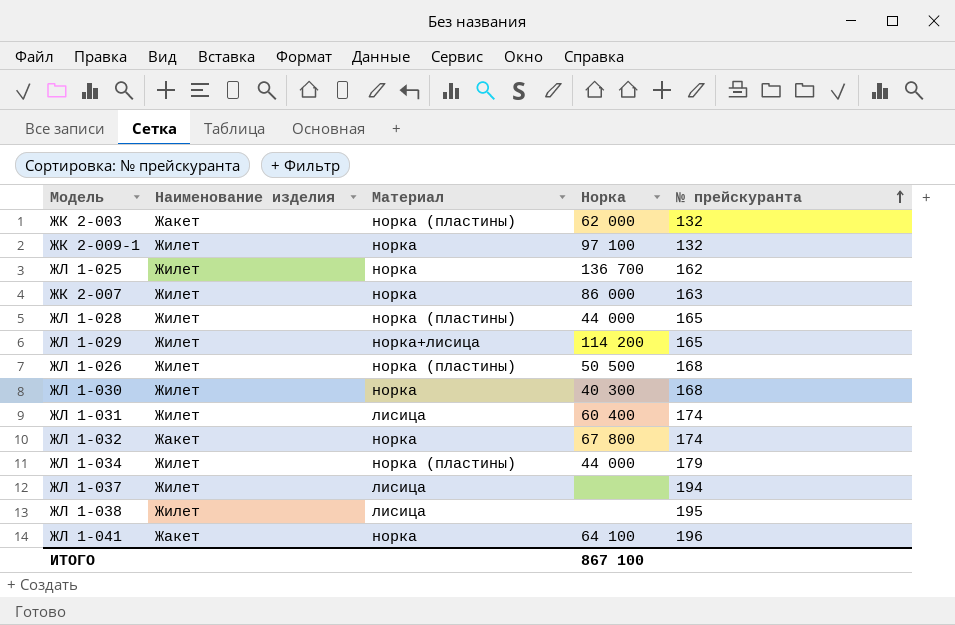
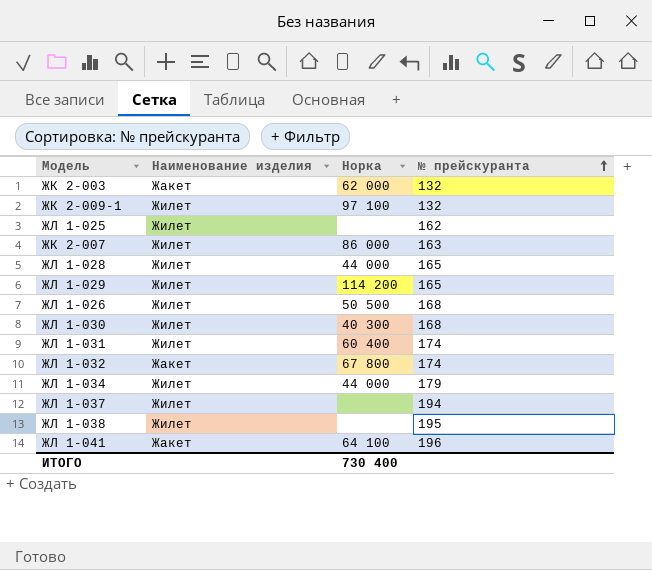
column Материал | position: 3 -> none
ЖЛ 1-025 | Норка: 136 700 -> none
ИТОГО | Норка: 867 100 -> 730 400

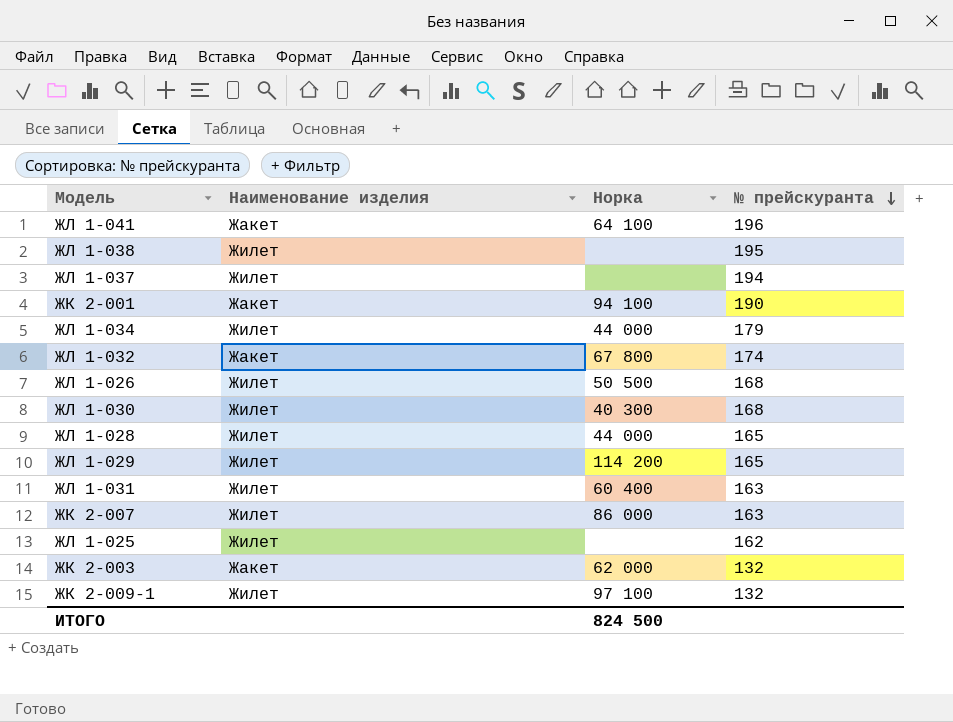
row order: № прейскуранта ascending -> № прейскуранта descending
row ЖК 2-001: none -> Жакет | 94 100 | 190
ЖЛ 1-031 | № прейскуранта: 174 -> 163
ИТОГО | Норка: 730 400 -> 824 500

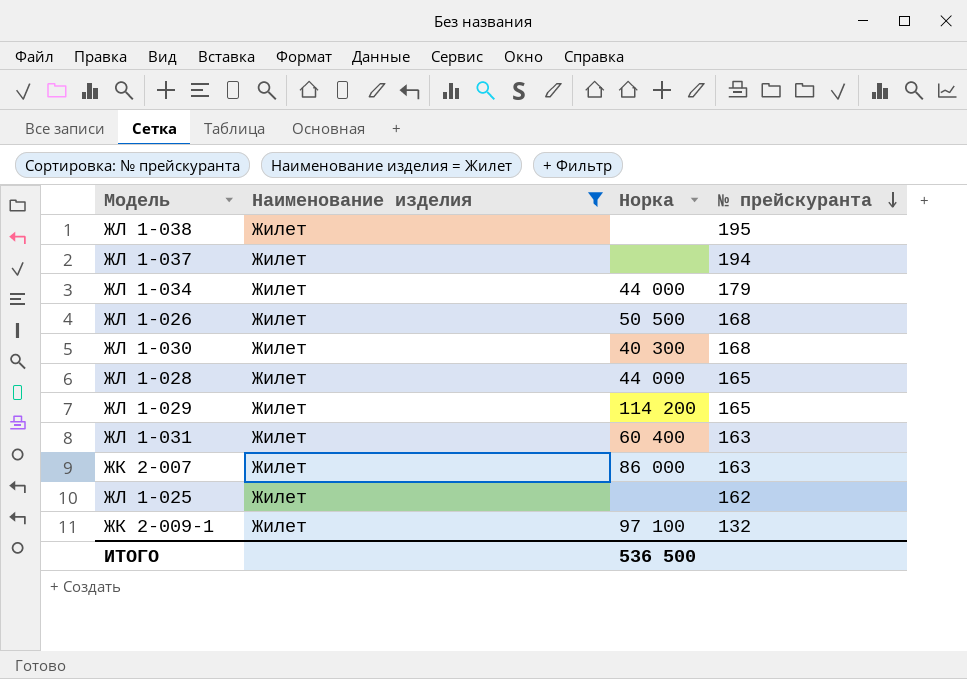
filter: none -> Наименование изделия = Жилет
ИТОГО | Норка: 824 500 -> 536 500

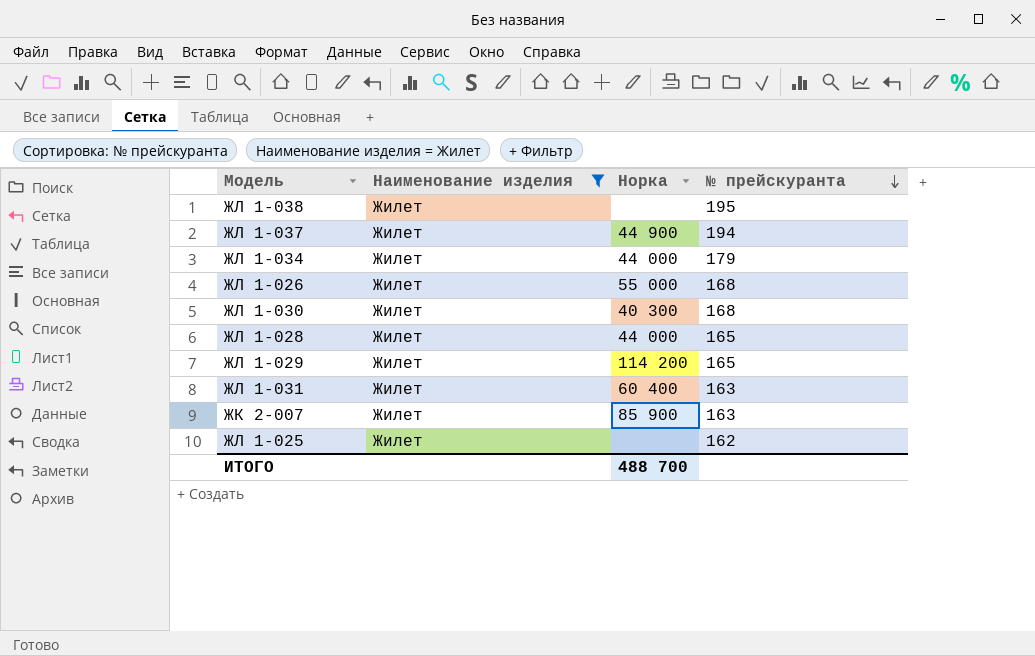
row ЖК 2-009-1: Жилет | 97 100 | 132 -> none
ЖЛ 1-037 | Норка: none -> 44 900
ЖЛ 1-026 | Норка: 50 500 -> 55 000
ЖК 2-007 | Норка: 86 000 -> 85 900
ИТОГО | Норка: 536 500 -> 488 700

